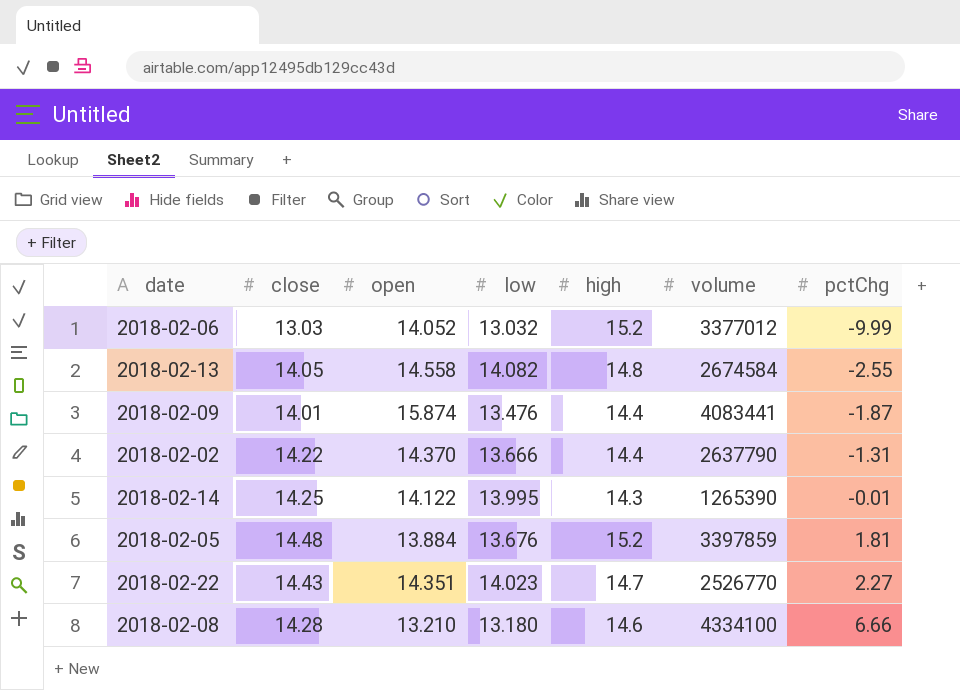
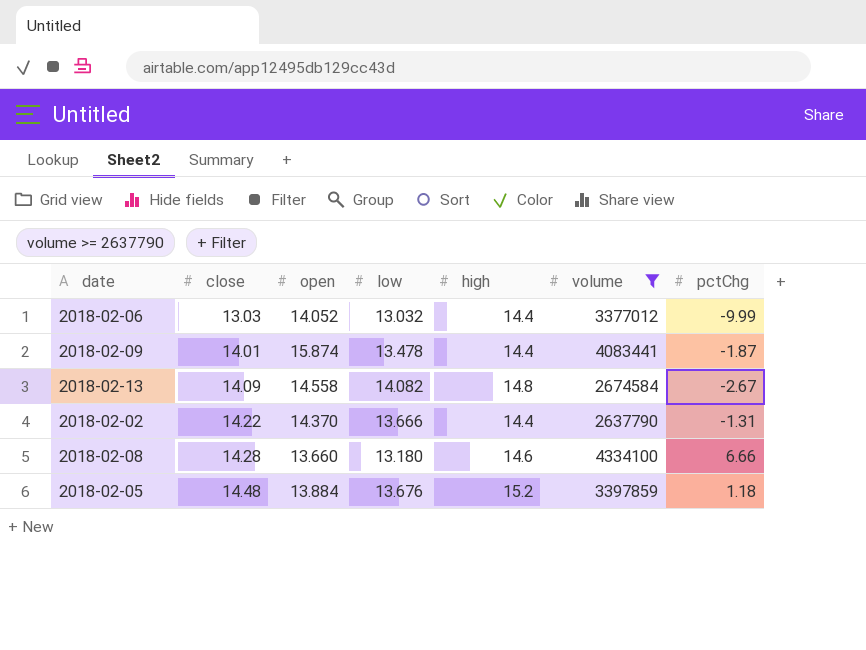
filter: none -> volume >= 2637790
row order: pctChg ascending -> close ascending
2018-02-06 | high: 15.2 -> 14.4
2018-02-09 | low: 13.476 -> 13.478
2018-02-13 | close: 14.05 -> 14.09
2018-02-13 | pctChg: -2.55 -> -2.67
2018-02-08 | open: 13.210 -> 13.660
2018-02-05 | pctChg: 1.81 -> 1.18

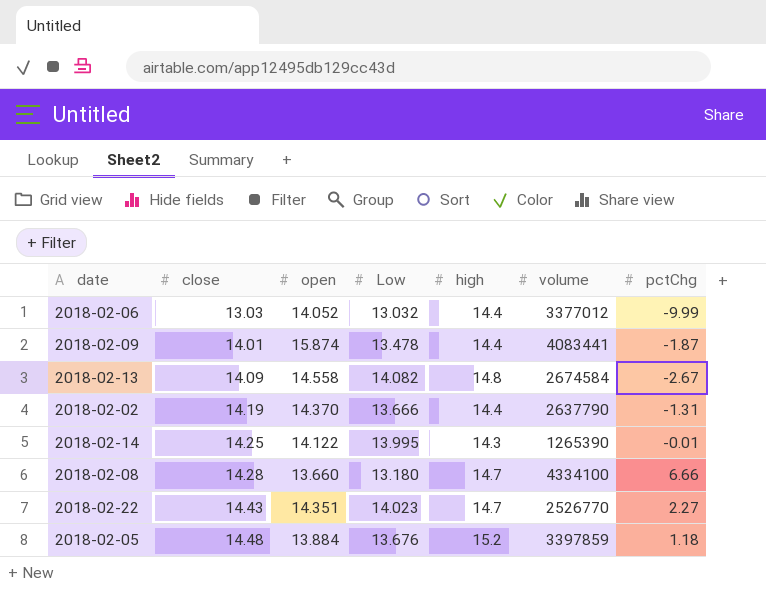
filter: volume >= 2637790 -> none
column name: low -> Low
2018-02-02 | close: 14.22 -> 14.19
2018-02-08 | high: 14.6 -> 14.7

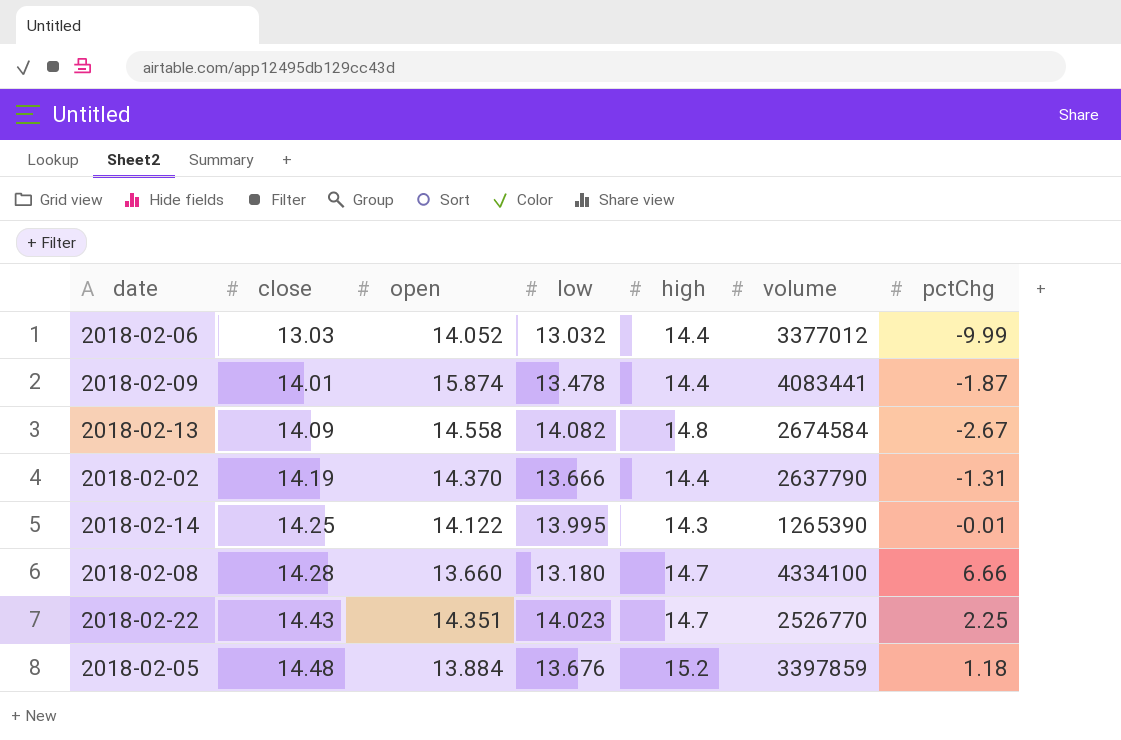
column name: Low -> low
2018-02-22 | pctChg: 2.27 -> 2.25

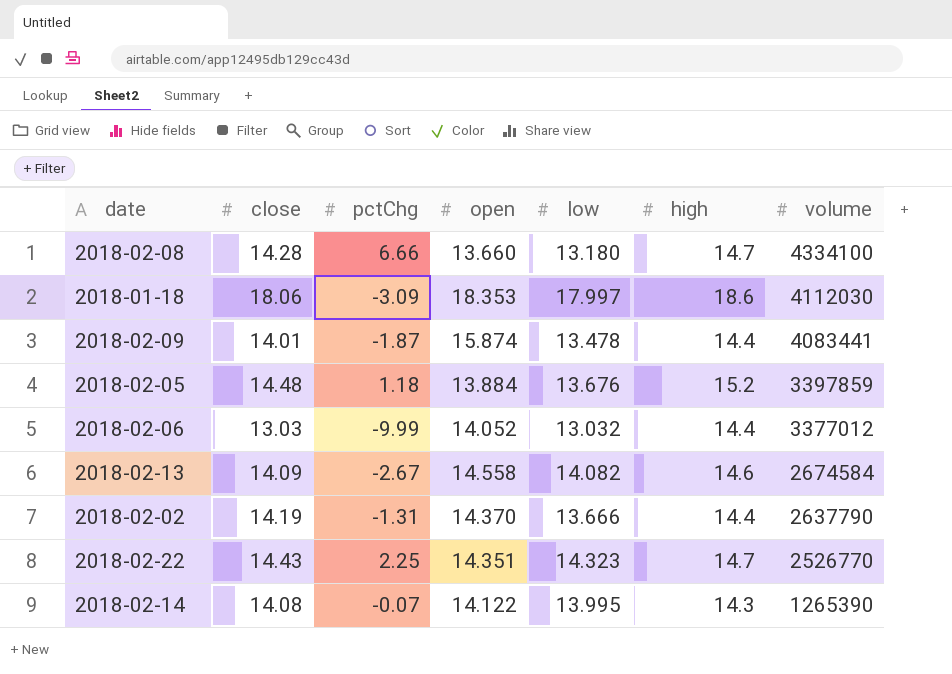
row order: close ascending -> volume descending
column pctChg | position: 7 -> 3
row 2018-01-18: none -> 18.06 | -3.09 | 18.353 | 17.997 | 18.6 | 4112030
2018-02-13 | high: 14.8 -> 14.6
2018-02-22 | low: 14.023 -> 14.323
2018-02-14 | close: 14.25 -> 14.08
2018-02-14 | pctChg: -0.01 -> -0.07

